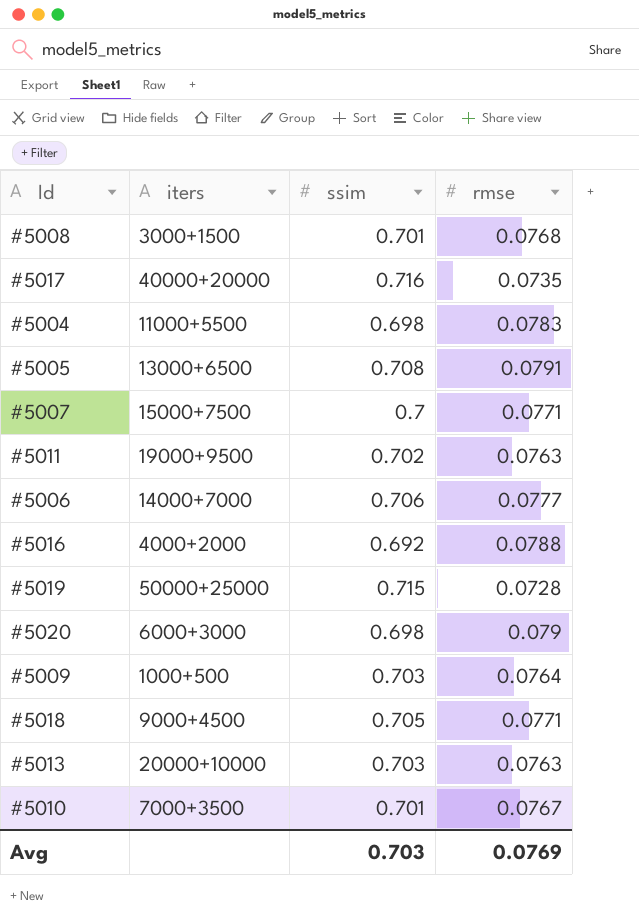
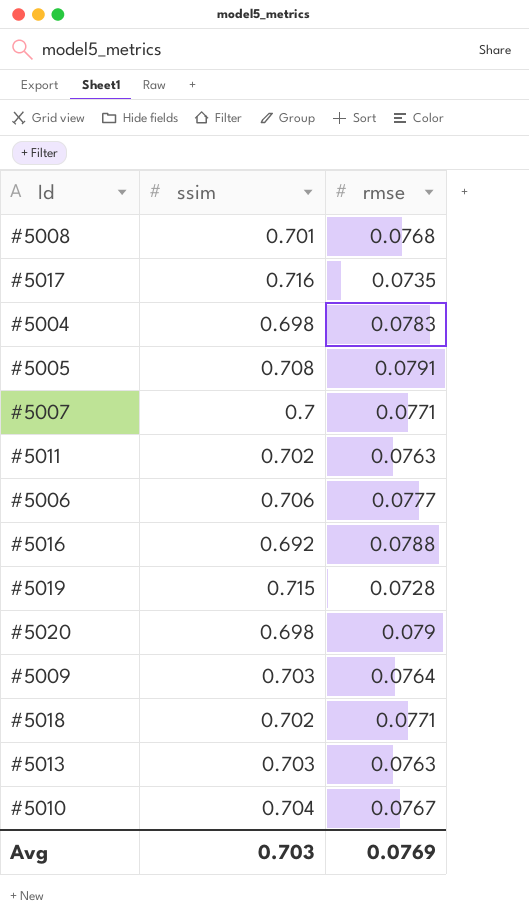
column iters | position: 2 -> none
#5018 | ssim: 0.705 -> 0.702
#5010 | ssim: 0.701 -> 0.704

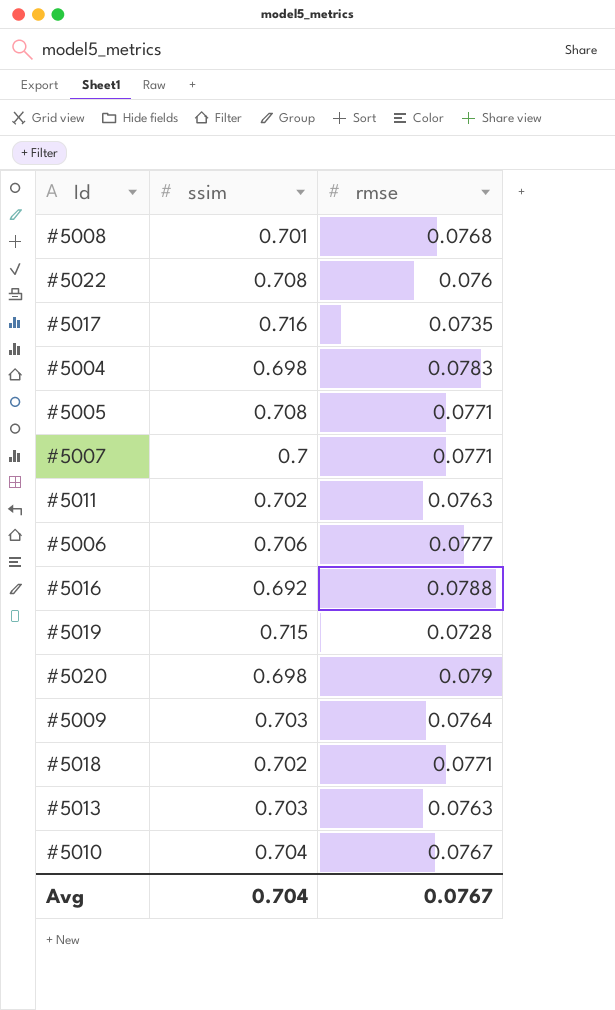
row #5022: none -> 0.708 | 0.076
#5005 | rmse: 0.0791 -> 0.0771
Avg | ssim: 0.703 -> 0.704
Avg | rmse: 0.0769 -> 0.0767

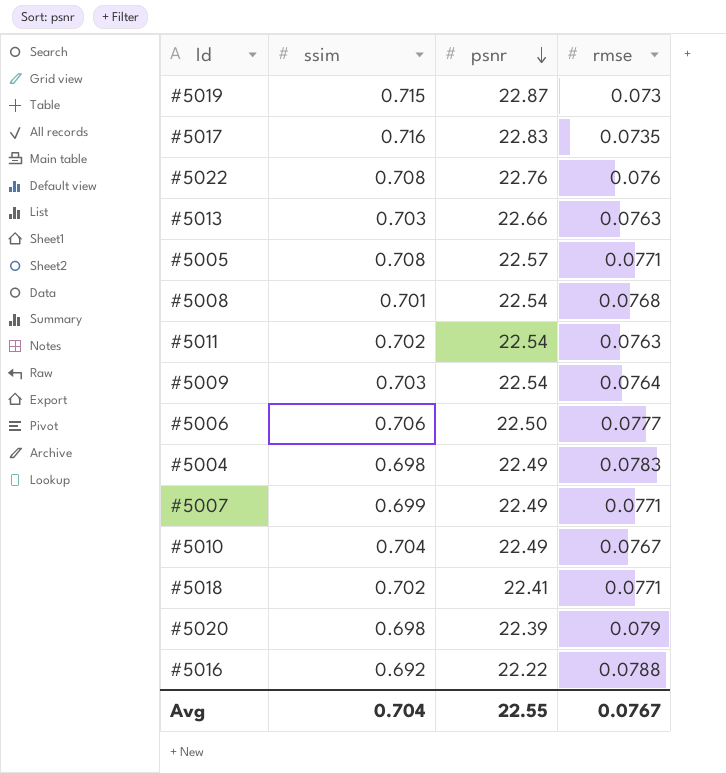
row order: none -> psnr descending
column psnr | position: none -> 3
#5019 | rmse: 0.0728 -> 0.073
#5007 | ssim: 0.7 -> 0.699

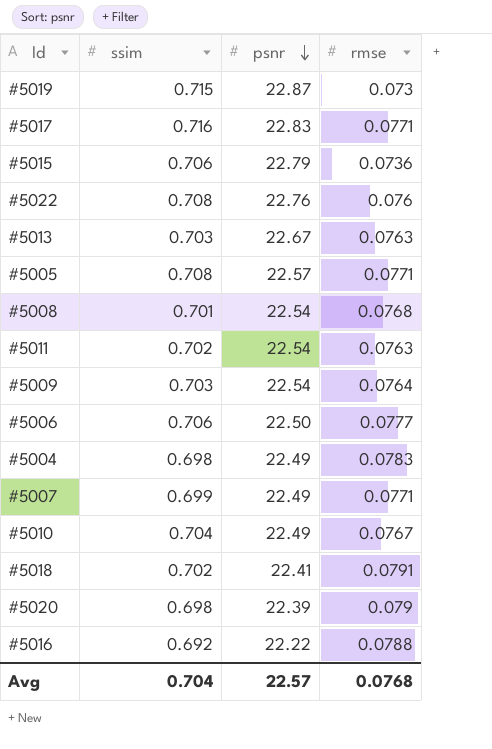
#5017 | rmse: 0.0735 -> 0.0771
row #5015: none -> 0.706 | 22.79 | 0.0736
#5013 | psnr: 22.66 -> 22.67
#5018 | rmse: 0.0771 -> 0.0791
Avg | psnr: 22.55 -> 22.57
Avg | rmse: 0.0767 -> 0.0768

